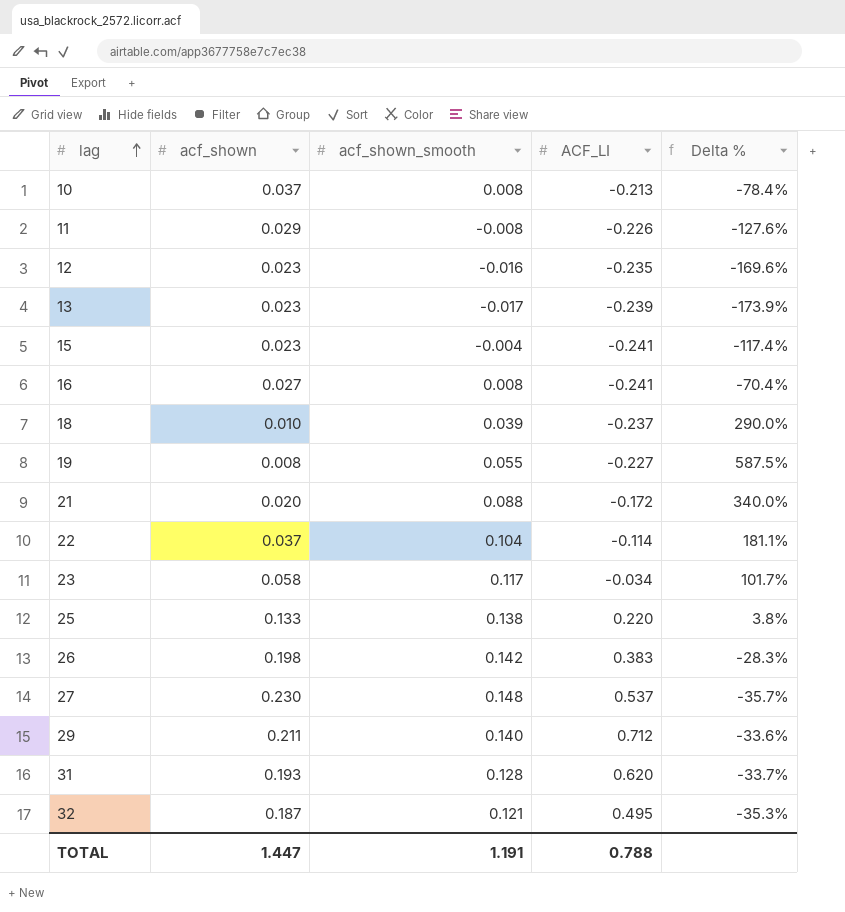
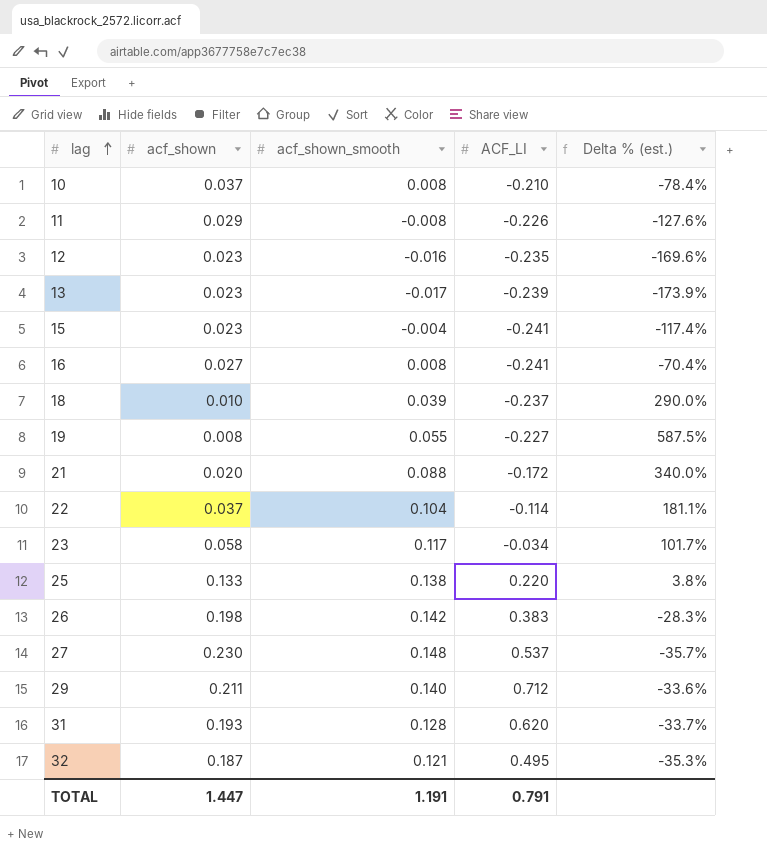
column name: Delta % -> Delta % (est.)
10 | ACF_LI: -0.213 -> -0.210
TOTAL | ACF_LI: 0.788 -> 0.791

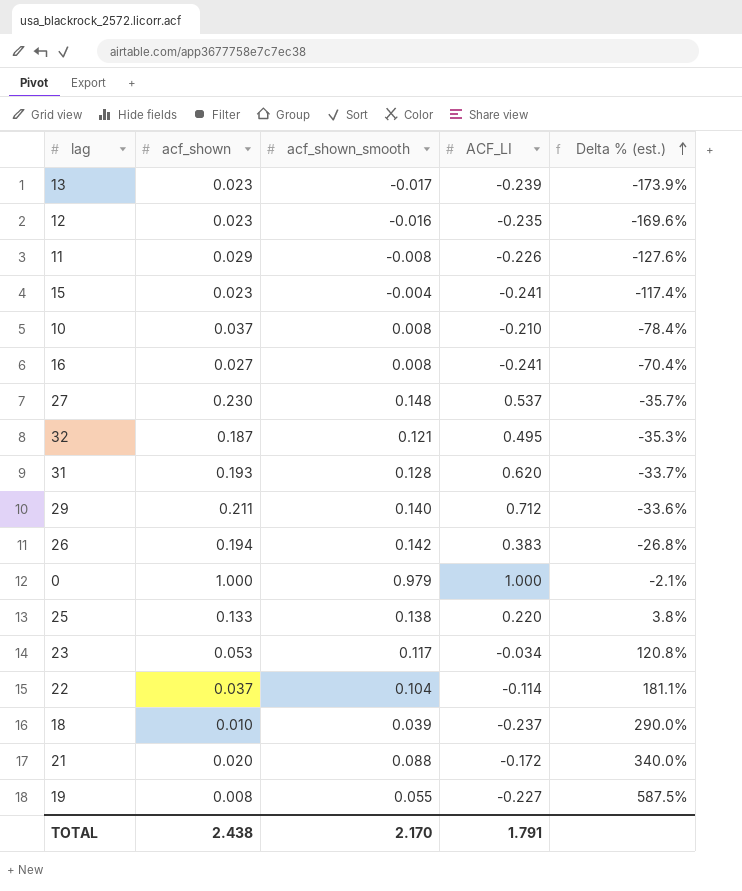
row order: lag ascending -> Delta % (est.) ascending
26 | acf_shown: 0.198 -> 0.194
26 | Delta % (est.): -28.3% -> -26.8%
row 0: none -> 1.000 | 0.979 | 1.000 | -2.1%
23 | acf_shown: 0.058 -> 0.053
23 | Delta % (est.): 101.7% -> 120.8%
TOTAL | acf_shown: 1.447 -> 2.438
TOTAL | acf_shown_smooth: 1.191 -> 2.170
TOTAL | ACF_LI: 0.791 -> 1.791

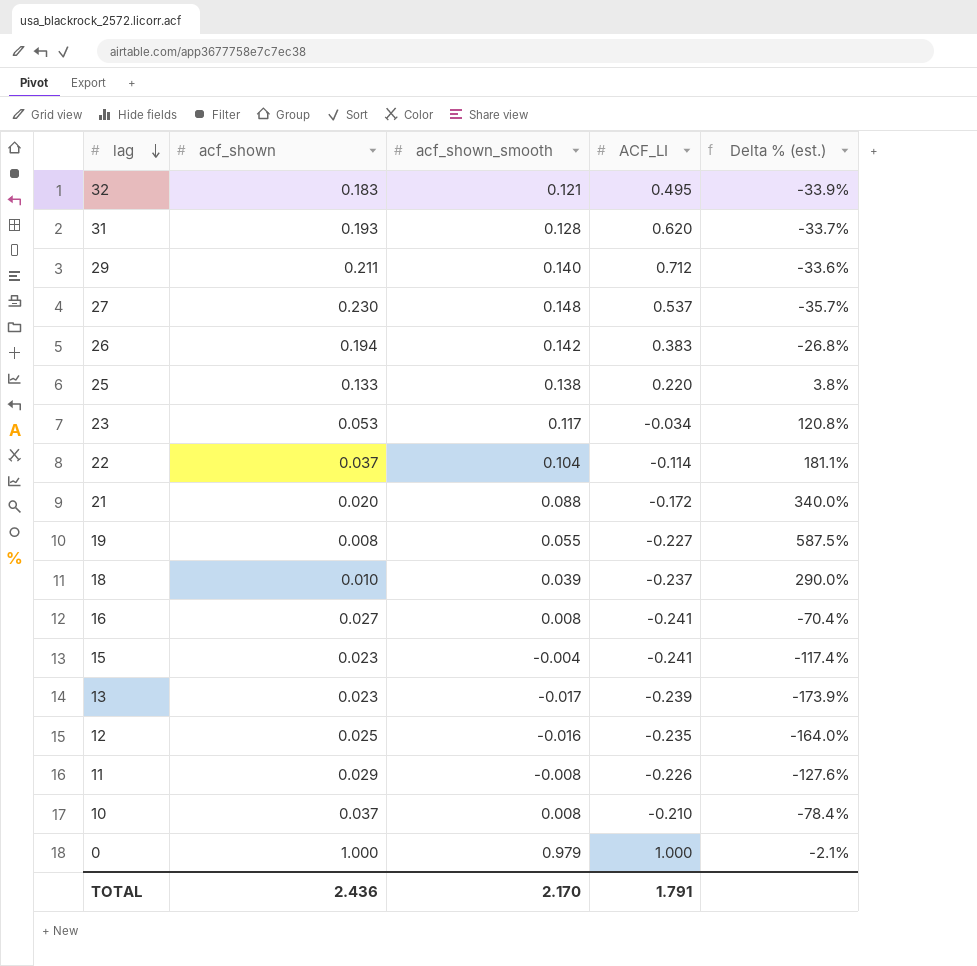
row order: Delta % (est.) ascending -> lag descending
32 | acf_shown: 0.187 -> 0.183
32 | Delta % (est.): -35.3% -> -33.9%
12 | acf_shown: 0.023 -> 0.025
12 | Delta % (est.): -169.6% -> -164.0%
TOTAL | acf_shown: 2.438 -> 2.436

